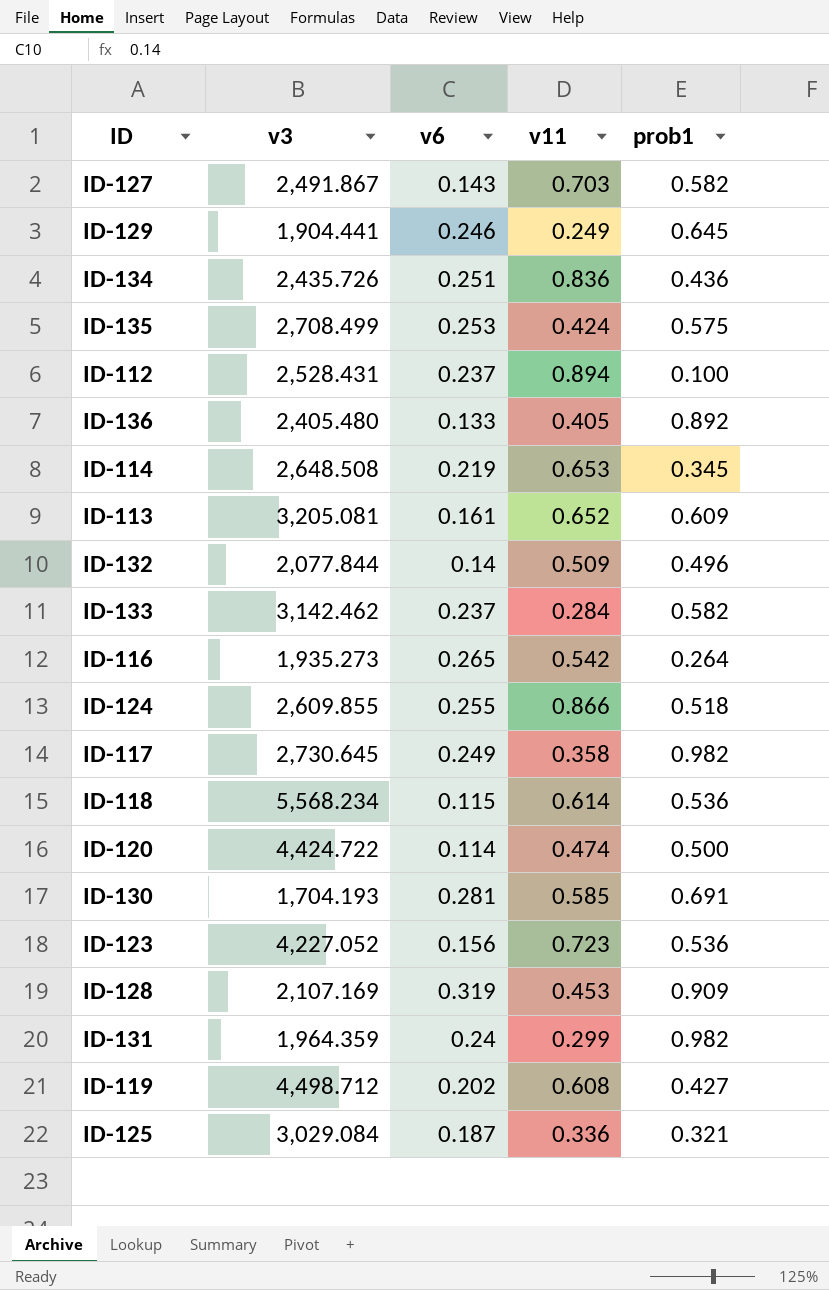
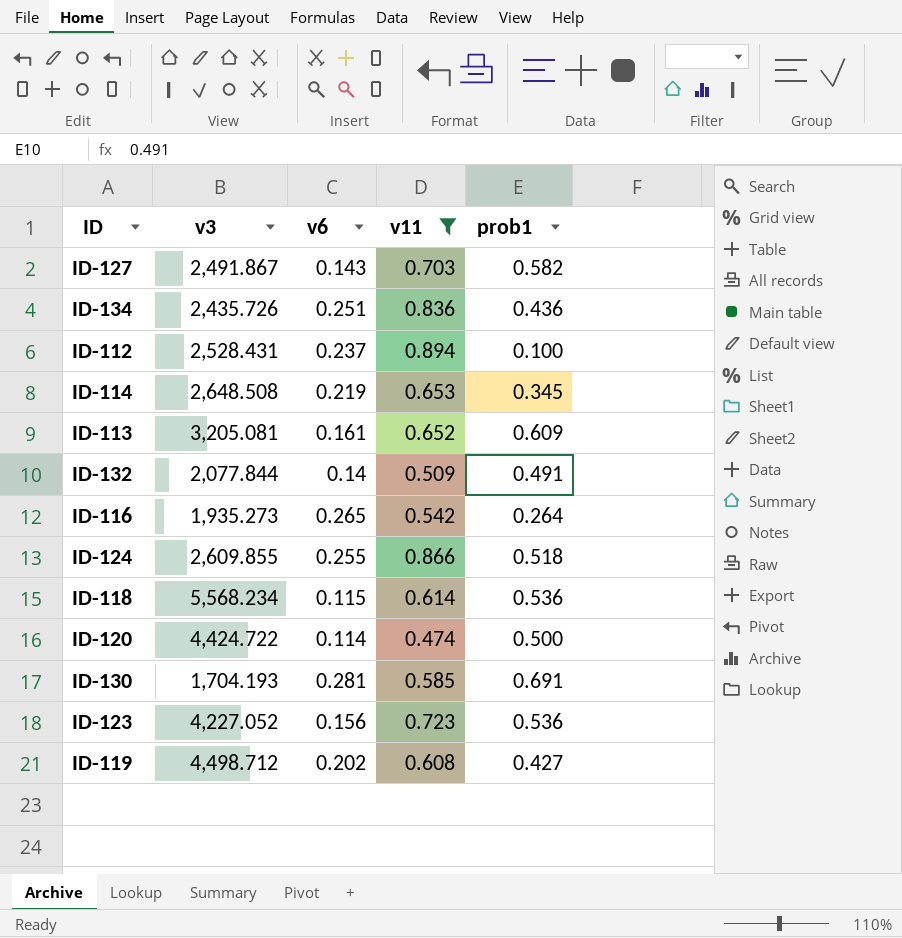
filter: none -> v11 >= 0.474
ID-132 | prob1: 0.496 -> 0.491

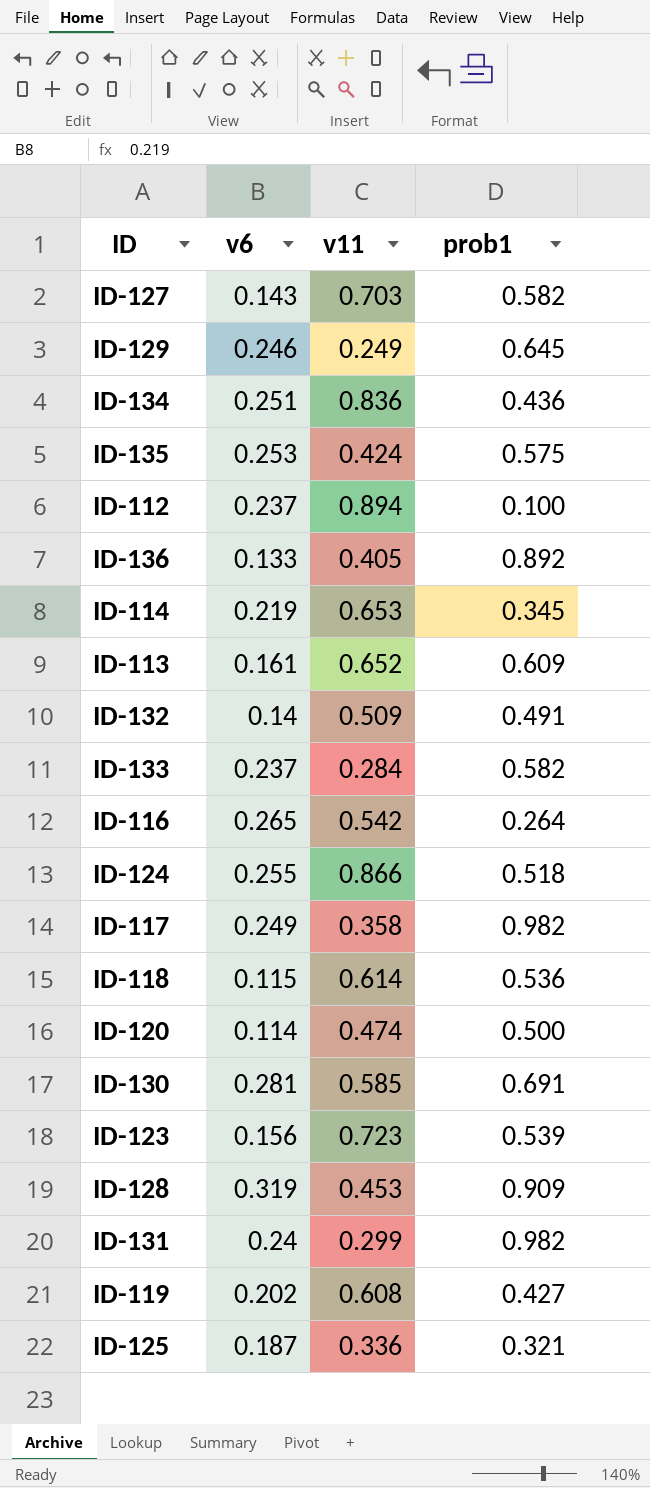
filter: v11 >= 0.474 -> none
column v3 | position: 2 -> none
ID-123 | prob1: 0.536 -> 0.539

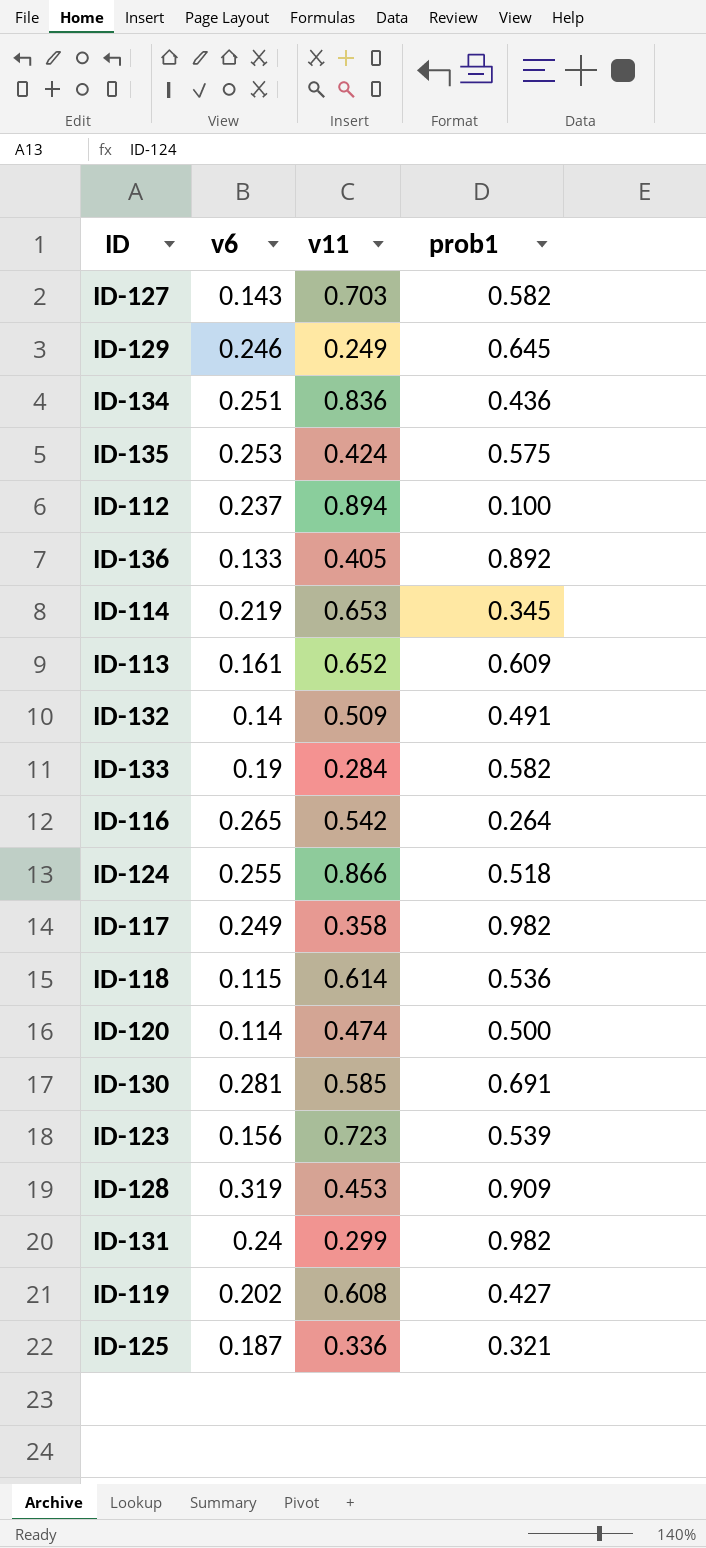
ID-133 | v6: 0.237 -> 0.19

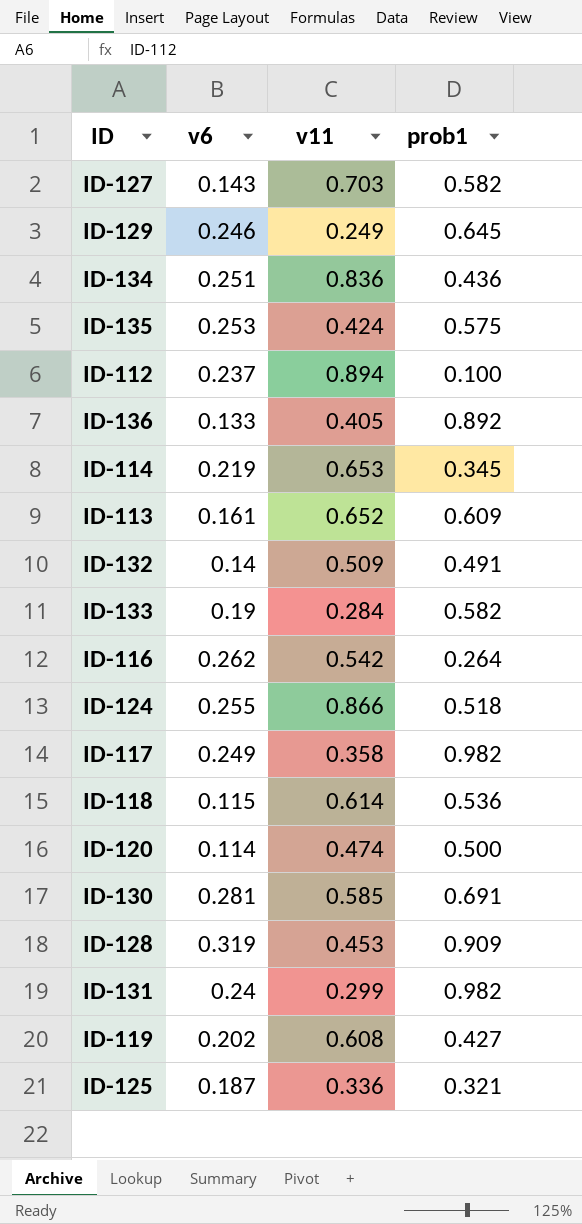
row ID-123: 0.156 | 0.723 | 0.539 -> none
ID-116 | v6: 0.265 -> 0.262

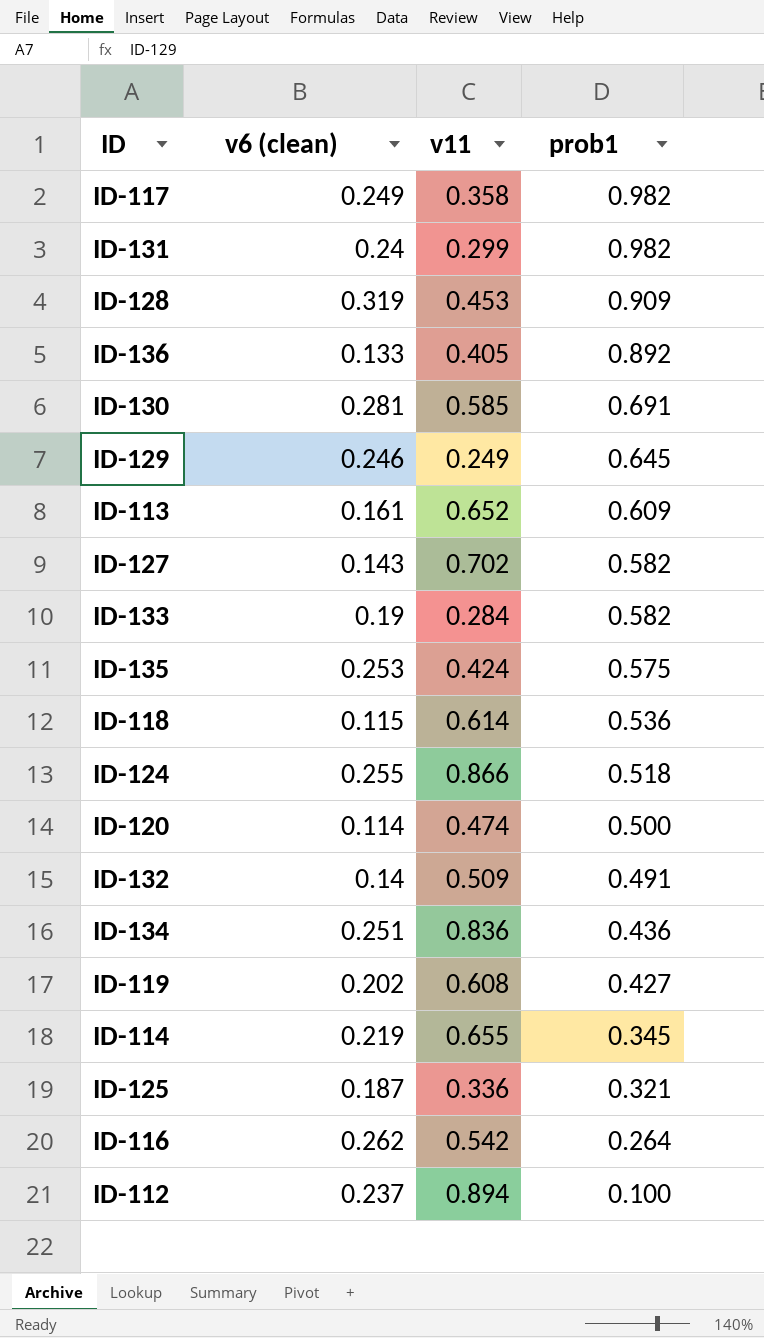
row order: none -> prob1 descending
column name: v6 -> v6 (clean)
ID-127 | v11: 0.703 -> 0.702
ID-114 | v11: 0.653 -> 0.655

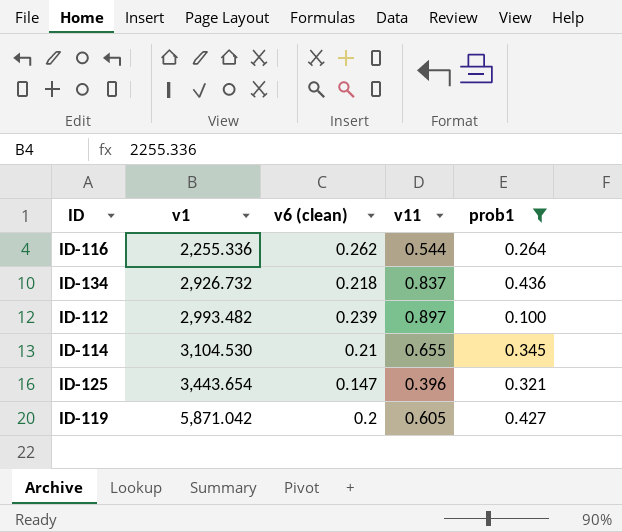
filter: none -> prob1 <= 0.436
row order: prob1 descending -> v1 ascending
column v1 | position: none -> 2
ID-116 | v11: 0.542 -> 0.544
ID-134 | v6 (clean): 0.251 -> 0.218
ID-134 | v11: 0.836 -> 0.837
ID-112 | v6 (clean): 0.237 -> 0.239
ID-112 | v11: 0.894 -> 0.897
ID-114 | v6 (clean): 0.219 -> 0.21
ID-125 | v6 (clean): 0.187 -> 0.147
ID-125 | v11: 0.336 -> 0.396
ID-119 | v6 (clean): 0.202 -> 0.2
ID-119 | v11: 0.608 -> 0.605

